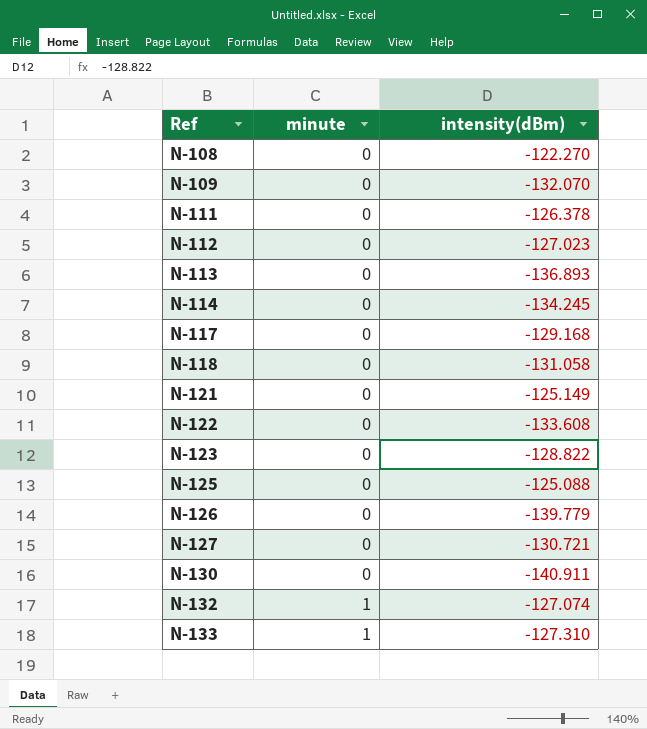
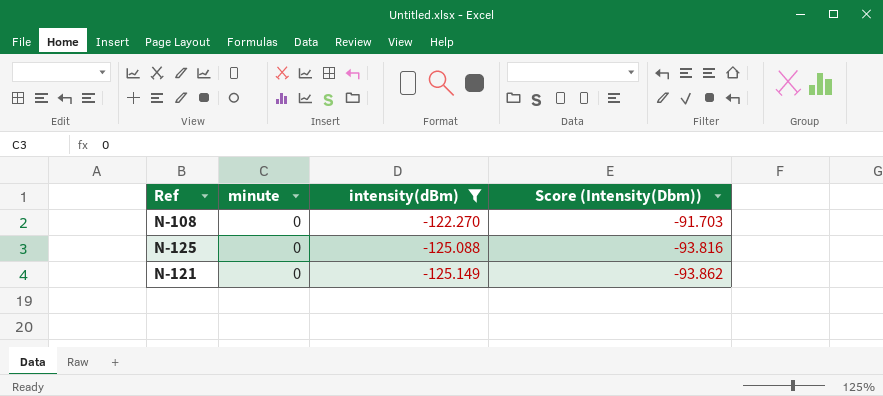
filter: none -> intensity(dBm) >= -125.149
row order: Ref ascending -> intensity(dBm) descending
column Score (Intensity(Dbm)) | formula: none -> [intensity(dBm)] * 0.75

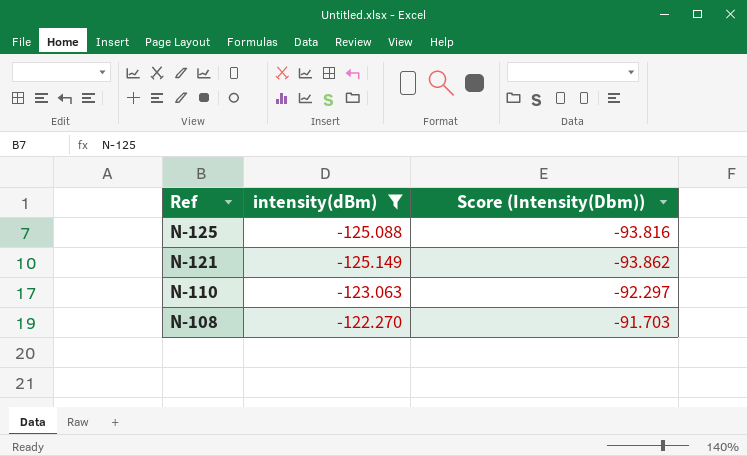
row order: intensity(dBm) descending -> Ref descending
column minute | position: 2 -> none
row N-110: none -> -123.063 | -92.297

